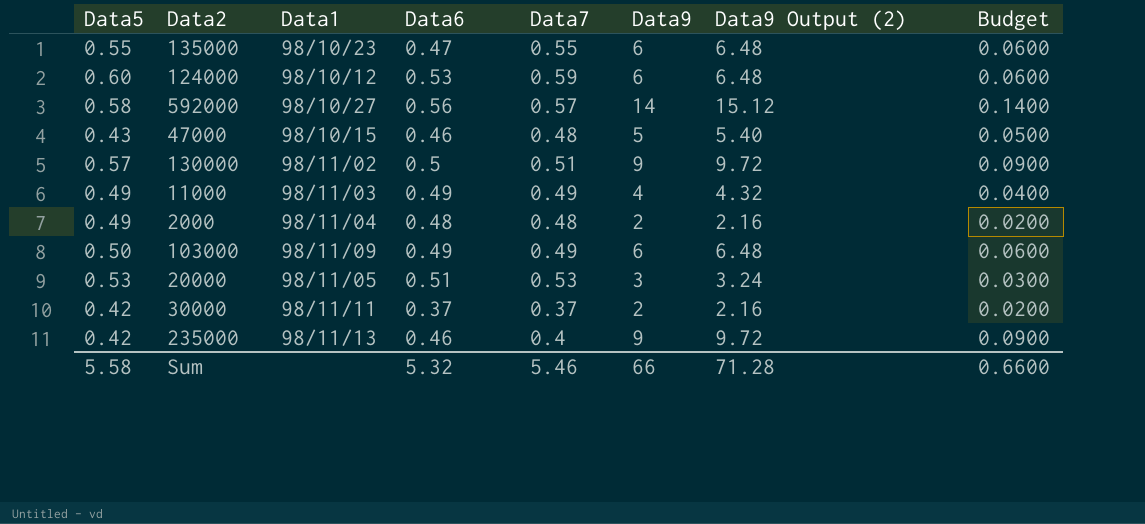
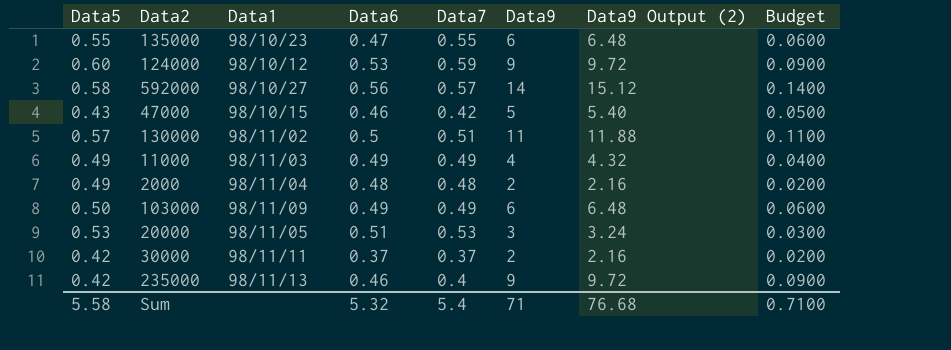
124000 | Data9: 6 -> 9
124000 | Data9 Output (2): 6.48 -> 9.72
124000 | Budget: 0.0600 -> 0.0900
47000 | Data7: 0.48 -> 0.42
130000 | Data9: 9 -> 11
130000 | Data9 Output (2): 9.72 -> 11.88
130000 | Budget: 0.0900 -> 0.1100
Sum | Data7: 5.46 -> 5.4
Sum | Data9: 66 -> 71
Sum | Data9 Output (2): 71.28 -> 76.68
Sum | Budget: 0.6600 -> 0.7100

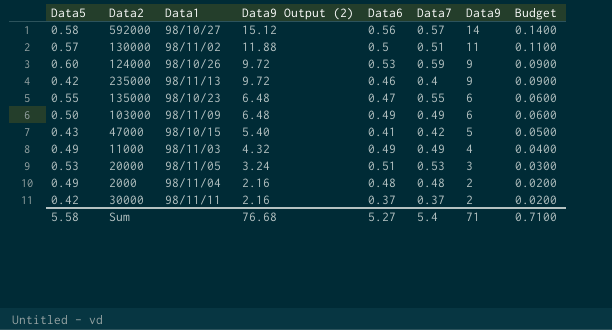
row order: none -> Data9 Output (2) descending
column Data9 Output (2) | position: 7 -> 4
124000 | Data1: 98/10/12 -> 98/10/26
47000 | Data6: 0.46 -> 0.41
Sum | Data6: 5.32 -> 5.27

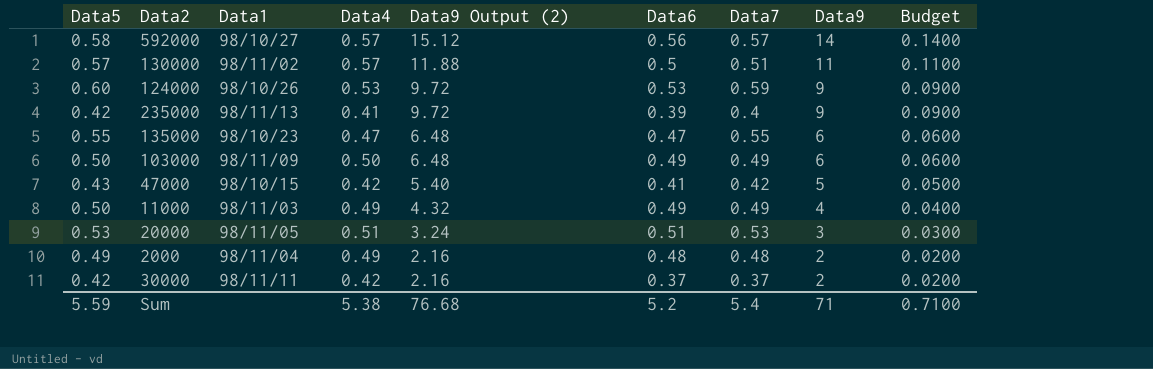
column Data4 | position: none -> 4
235000 | Data6: 0.46 -> 0.39
11000 | Data5: 0.49 -> 0.50
Sum | Data5: 5.58 -> 5.59
Sum | Data6: 5.27 -> 5.2

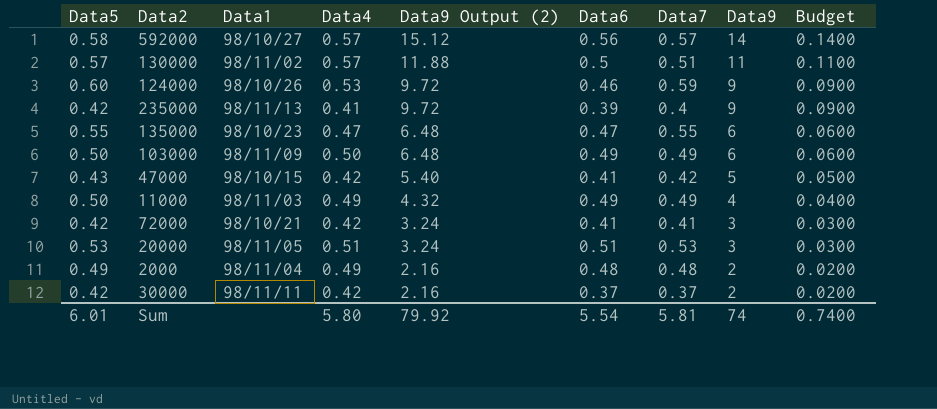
124000 | Data6: 0.53 -> 0.46
row 72000: none -> 0.42 | 98/10/21 | 0.42 | 3.24 | 0.41 | 0.41 | 3 | 0.0300
Sum | Data5: 5.59 -> 6.01
Sum | Data4: 5.38 -> 5.80
Sum | Data9 Output (2): 76.68 -> 79.92
Sum | Data6: 5.2 -> 5.54
Sum | Data7: 5.4 -> 5.81
Sum | Data9: 71 -> 74
Sum | Budget: 0.7100 -> 0.7400

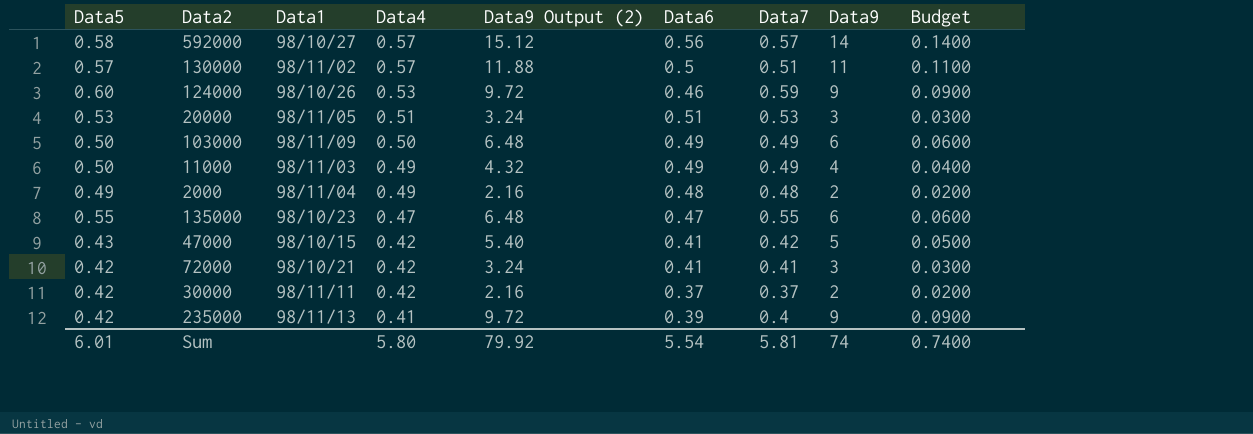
row order: Data9 Output (2) descending -> Data4 descending

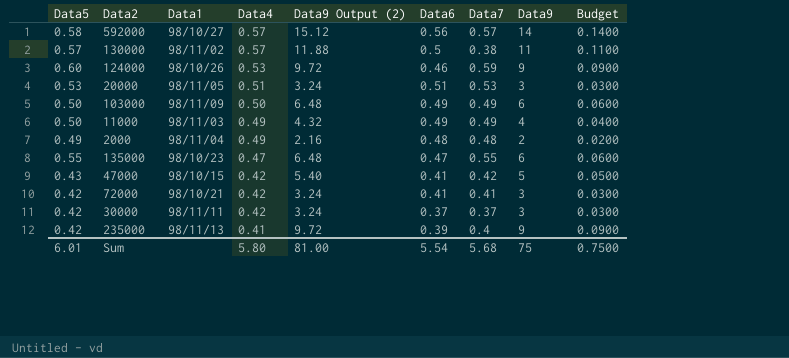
130000 | Data7: 0.51 -> 0.38
30000 | Data9 Output (2): 2.16 -> 3.24
30000 | Data9: 2 -> 3
30000 | Budget: 0.0200 -> 0.0300
Sum | Data9 Output (2): 79.92 -> 81.00
Sum | Data7: 5.81 -> 5.68
Sum | Data9: 74 -> 75
Sum | Budget: 0.7400 -> 0.7500

